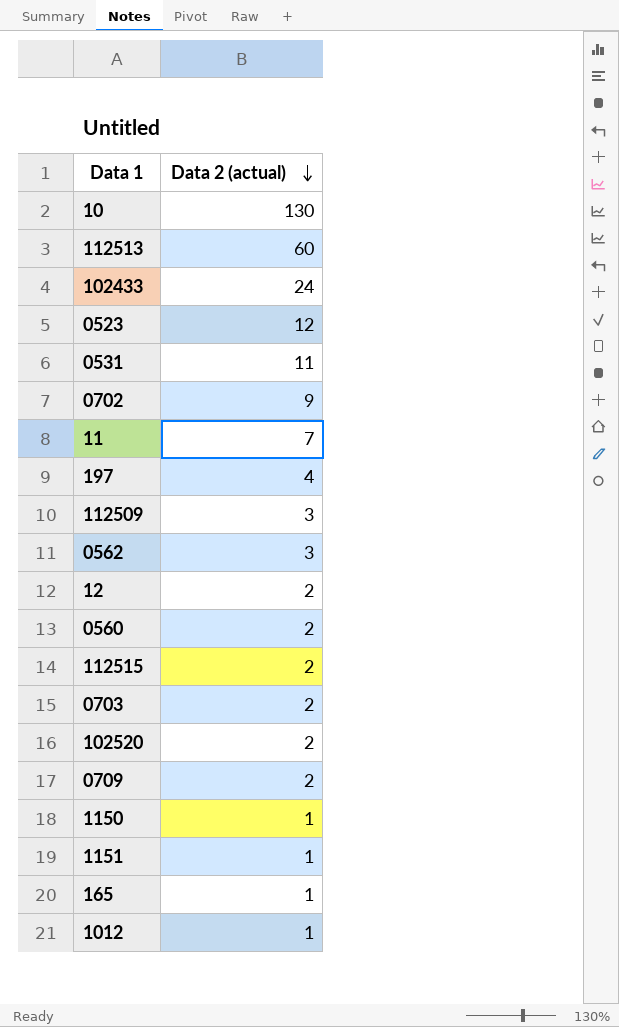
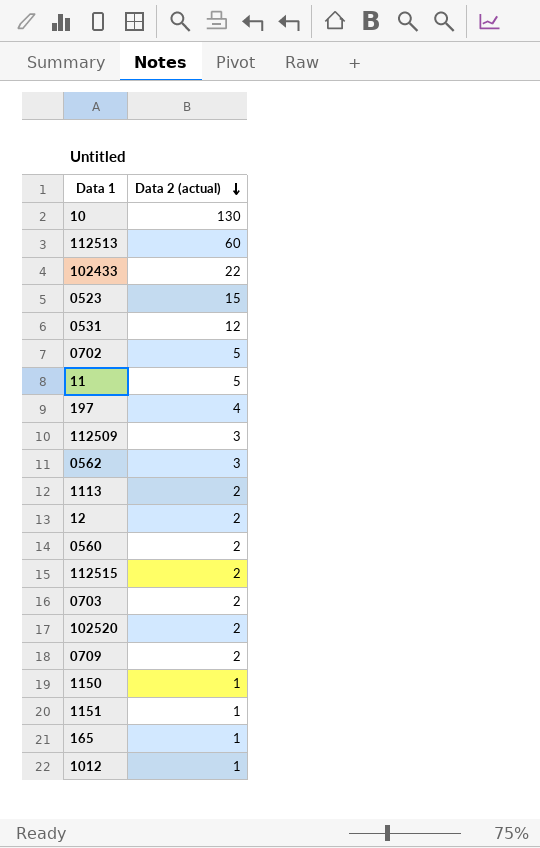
102433 | Data 2 (actual): 24 -> 22
0523 | Data 2 (actual): 12 -> 15
0531 | Data 2 (actual): 11 -> 12
0702 | Data 2 (actual): 9 -> 5
11 | Data 2 (actual): 7 -> 5
row 1113: none -> 2

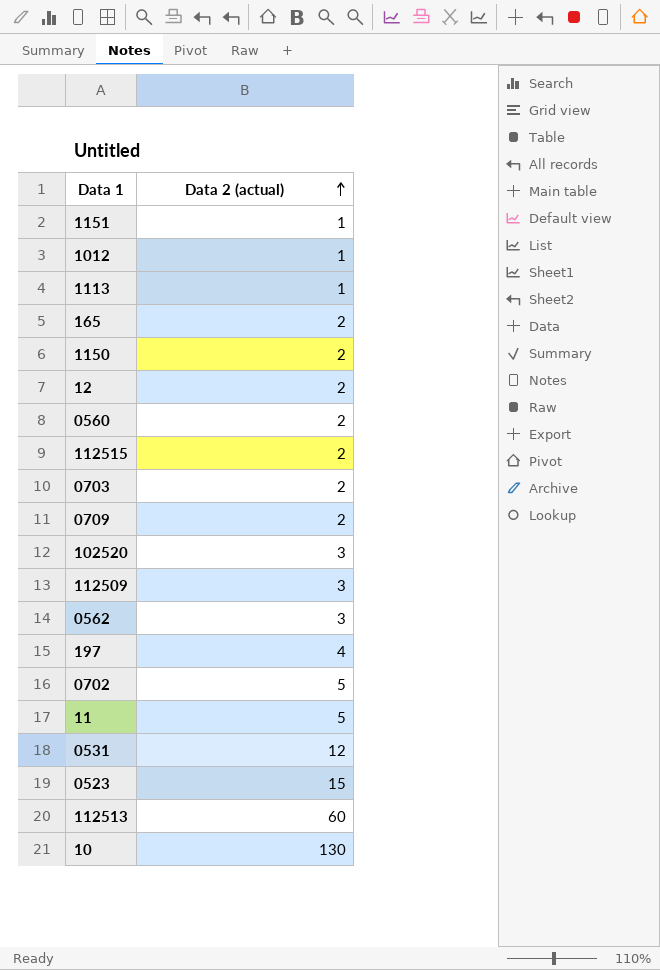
row order: Data 2 (actual) descending -> Data 2 (actual) ascending
row 102433: 22 -> none
1113 | Data 2 (actual): 2 -> 1
165 | Data 2 (actual): 1 -> 2
1150 | Data 2 (actual): 1 -> 2
102520 | Data 2 (actual): 2 -> 3

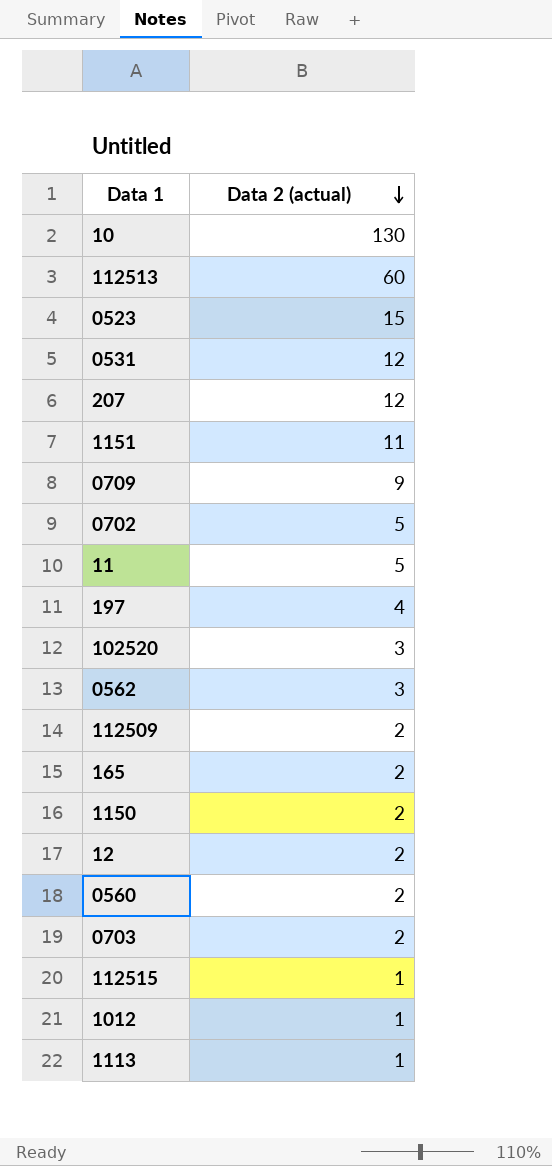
row order: Data 2 (actual) ascending -> Data 2 (actual) descending
row 207: none -> 12
1151 | Data 2 (actual): 1 -> 11
0709 | Data 2 (actual): 2 -> 9
112509 | Data 2 (actual): 3 -> 2
112515 | Data 2 (actual): 2 -> 1

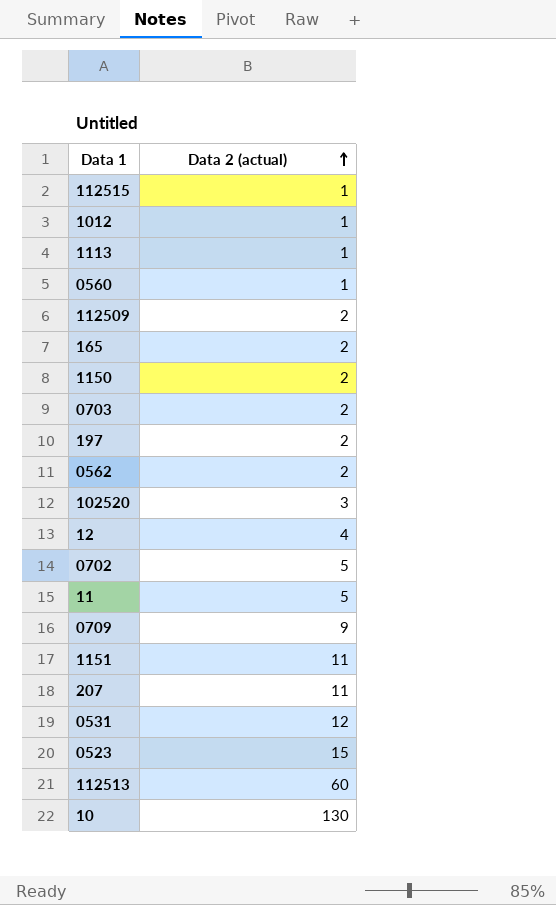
row order: Data 2 (actual) descending -> Data 2 (actual) ascending
0560 | Data 2 (actual): 2 -> 1
197 | Data 2 (actual): 4 -> 2
0562 | Data 2 (actual): 3 -> 2
12 | Data 2 (actual): 2 -> 4
207 | Data 2 (actual): 12 -> 11

